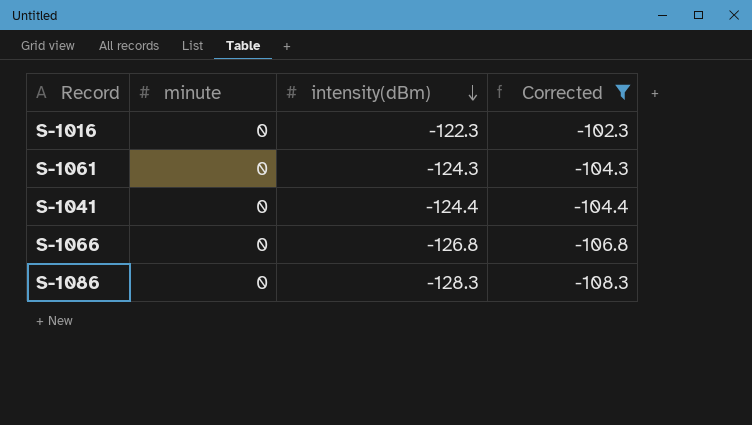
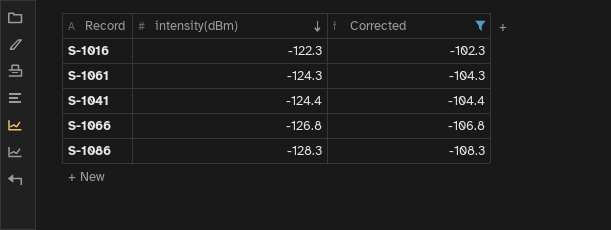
column minute | position: 2 -> none

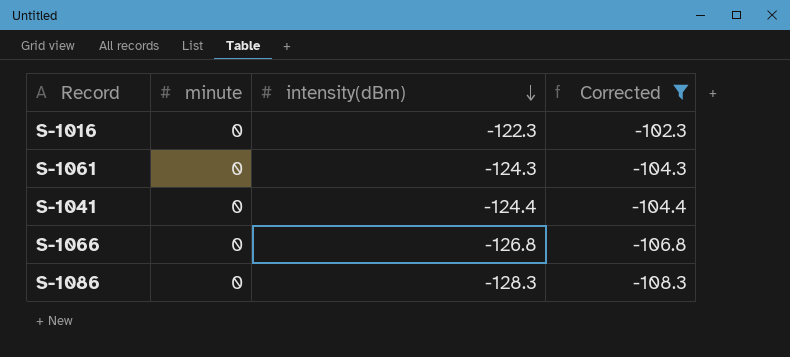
column minute | position: none -> 2

